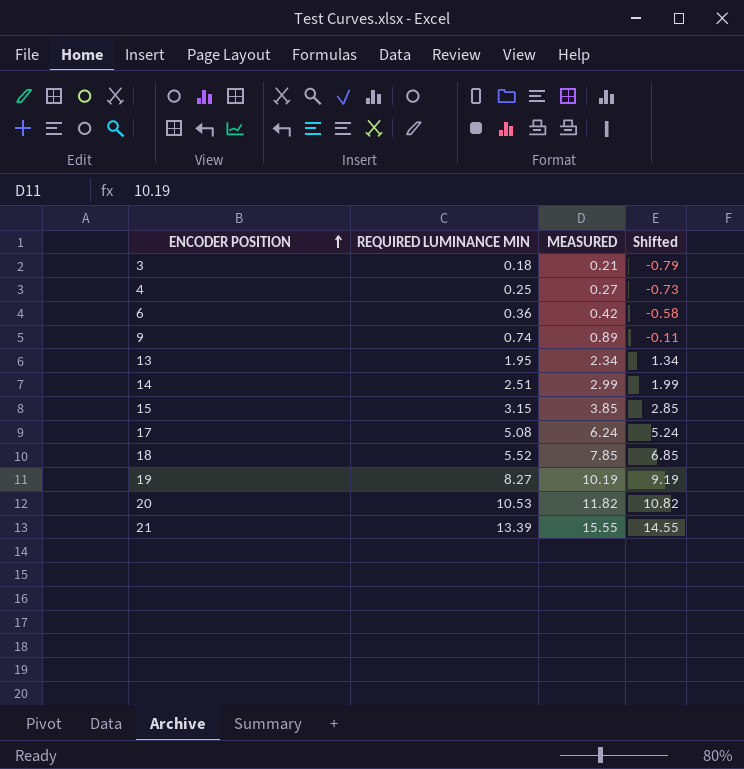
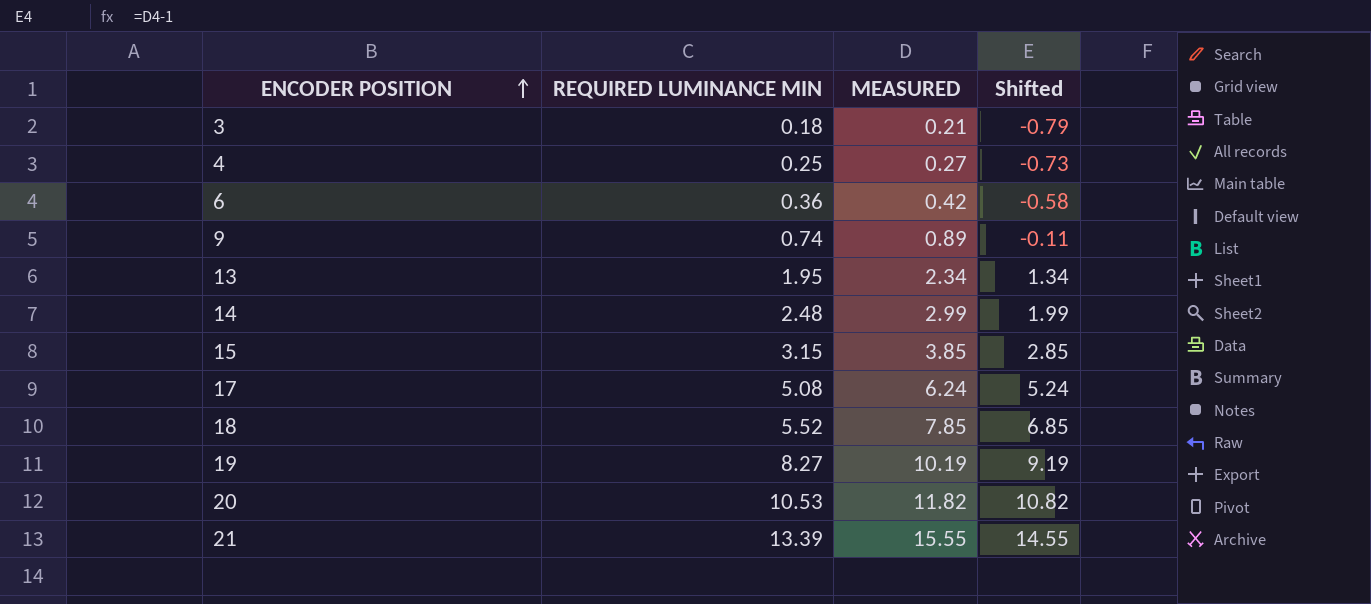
14 | REQUIRED LUMINANCE MIN: 2.51 -> 2.48

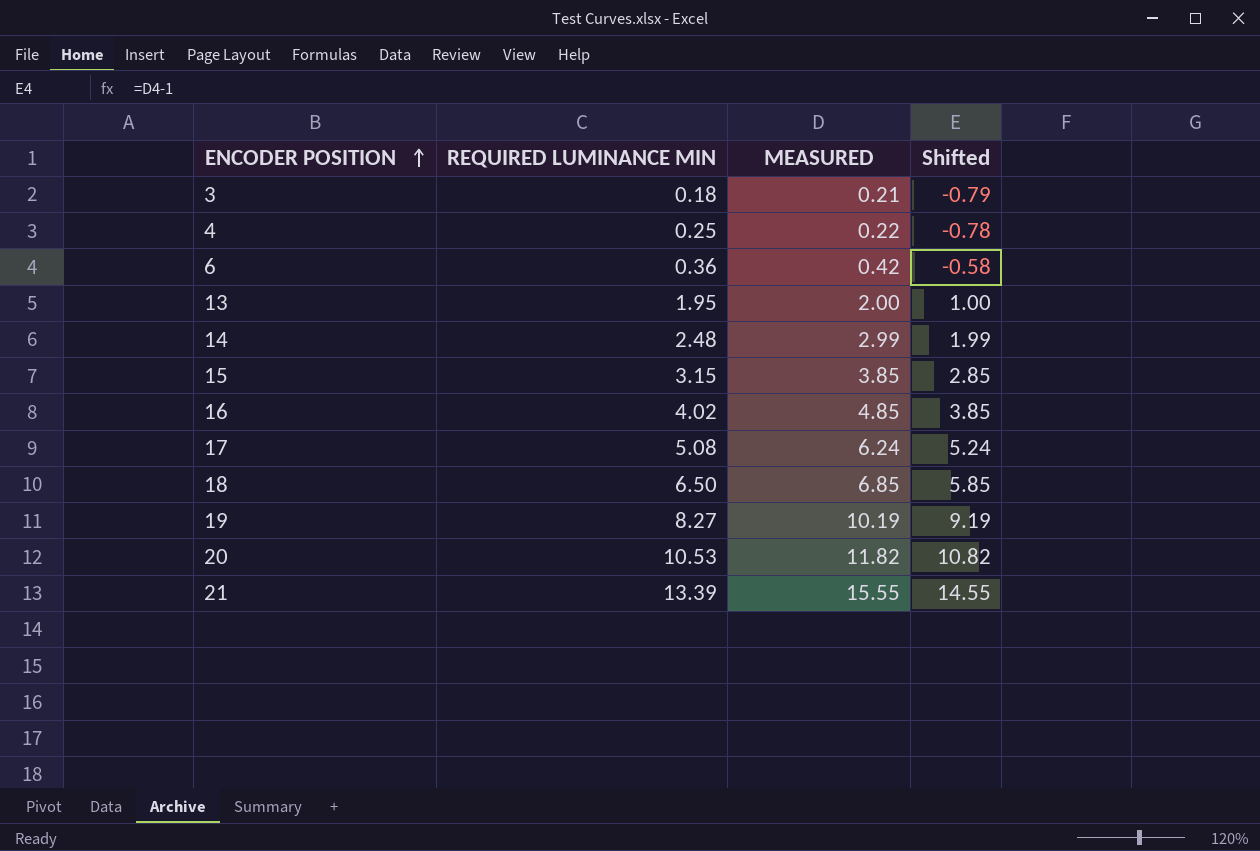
row 9: 0.74 | 0.89 | -0.11 -> none
4 | MEASURED: 0.27 -> 0.22
4 | Shifted: -0.73 -> -0.78
13 | MEASURED: 2.34 -> 2.00
13 | Shifted: 1.34 -> 1.00
row 16: none -> 4.02 | 4.85 | 3.85
18 | REQUIRED LUMINANCE MIN: 5.52 -> 6.50
18 | MEASURED: 7.85 -> 6.85
18 | Shifted: 6.85 -> 5.85

